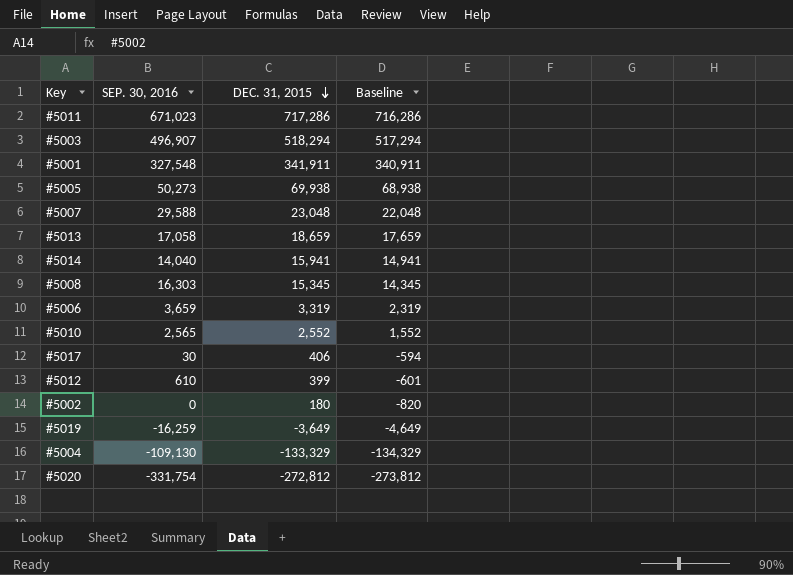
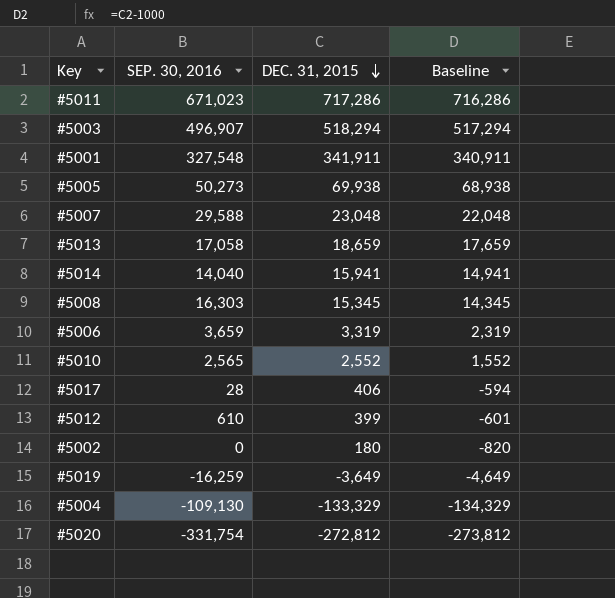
#5017 | SEP. 30, 2016: 30 -> 28

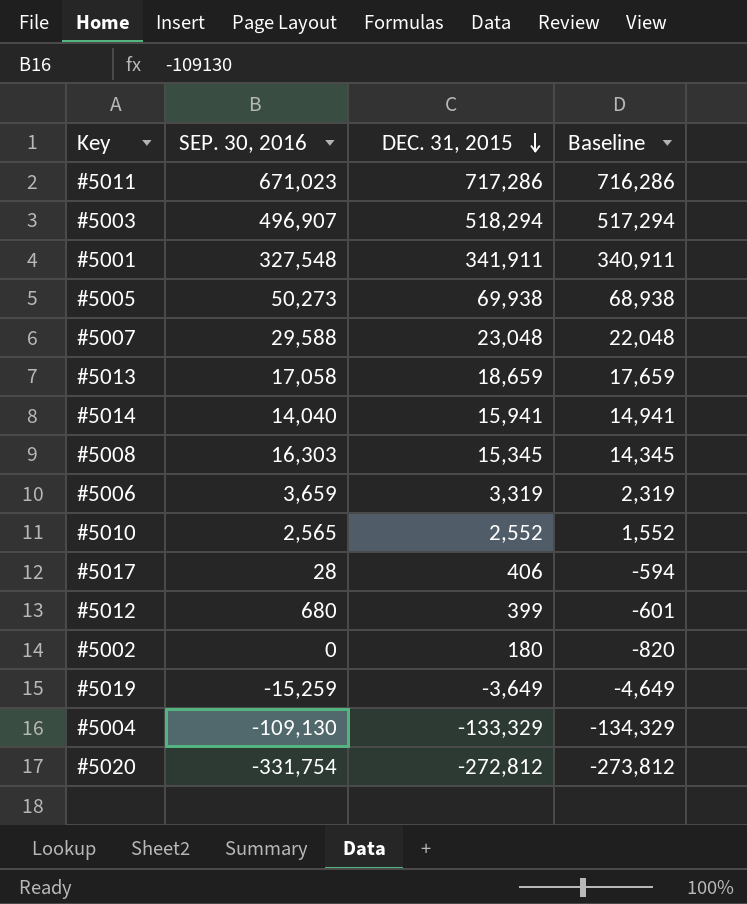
#5012 | SEP. 30, 2016: 610 -> 680
#5019 | SEP. 30, 2016: -16,259 -> -15,259

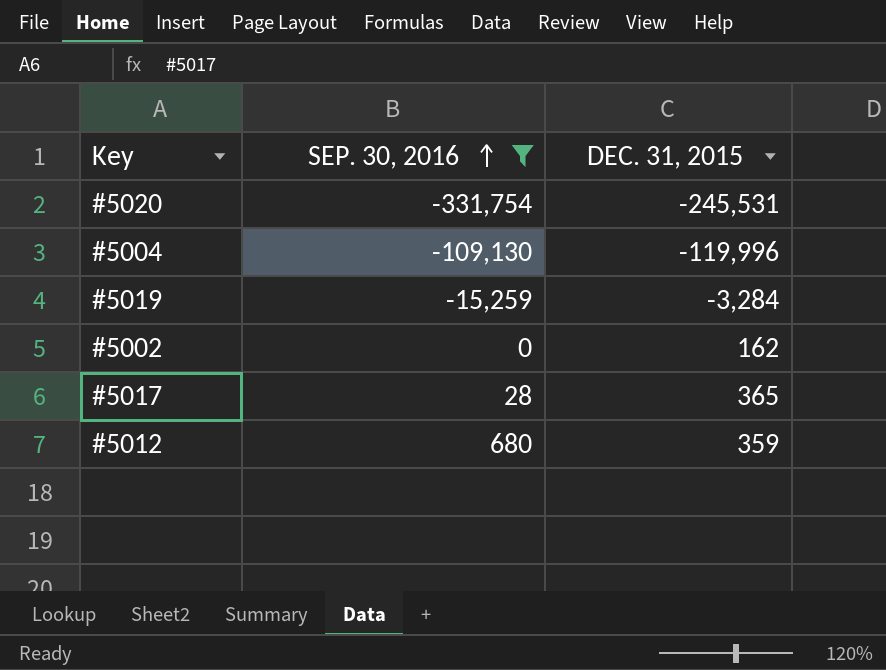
filter: none -> SEP. 30, 2016 <= 680
row order: DEC. 31, 2015 descending -> SEP. 30, 2016 ascending
column Baseline | formula: [DEC. 31, 2015] - 1000 -> none
#5020 | DEC. 31, 2015: -272,812 -> -245,531
#5004 | DEC. 31, 2015: -133,329 -> -119,996
#5019 | DEC. 31, 2015: -3,649 -> -3,284
#5002 | DEC. 31, 2015: 180 -> 162
#5017 | DEC. 31, 2015: 406 -> 365
#5012 | DEC. 31, 2015: 399 -> 359

